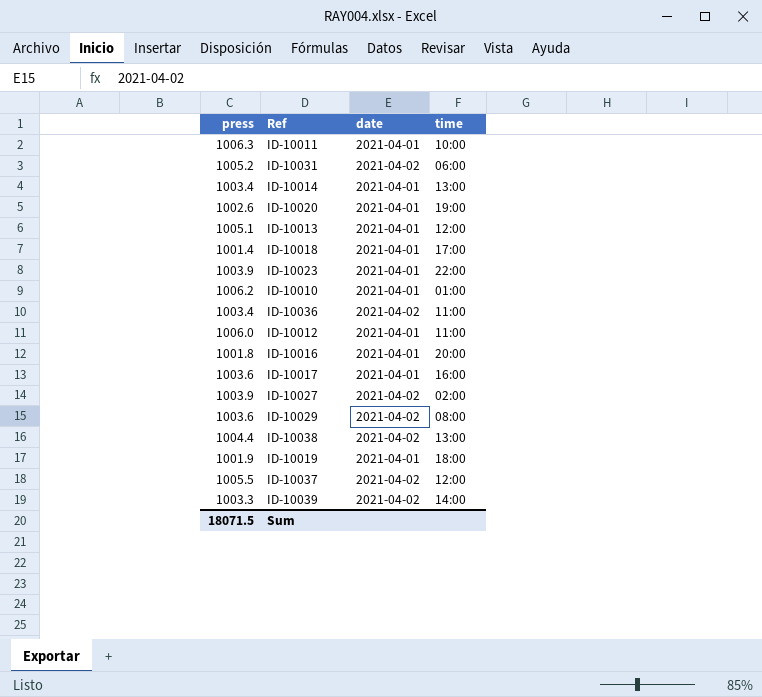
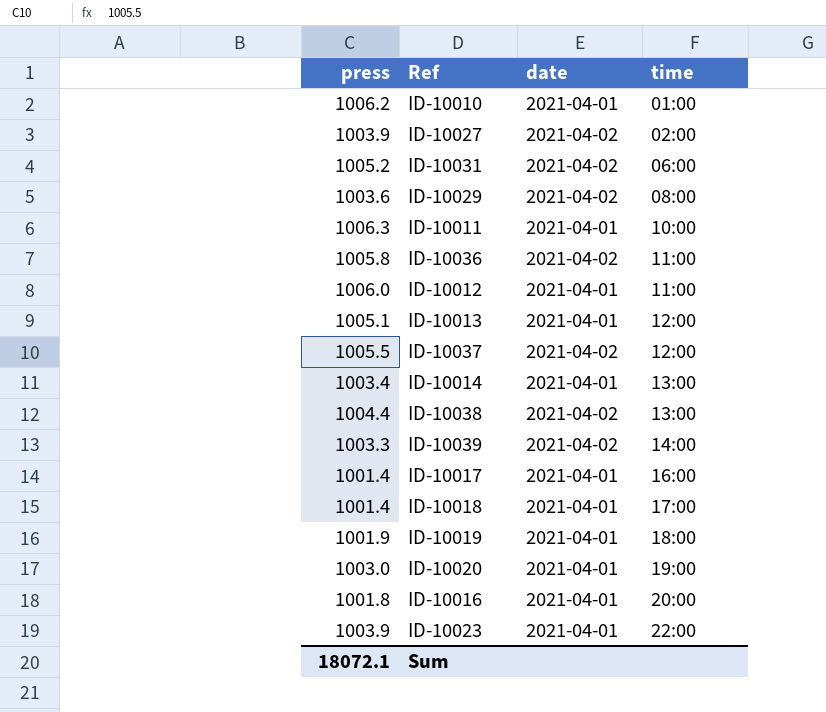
row order: none -> time ascending
ID-10036 | press: 1003.4 -> 1005.8
ID-10017 | press: 1003.6 -> 1001.4
ID-10020 | press: 1002.6 -> 1003.0
Sum | press: 18071.5 -> 18072.1

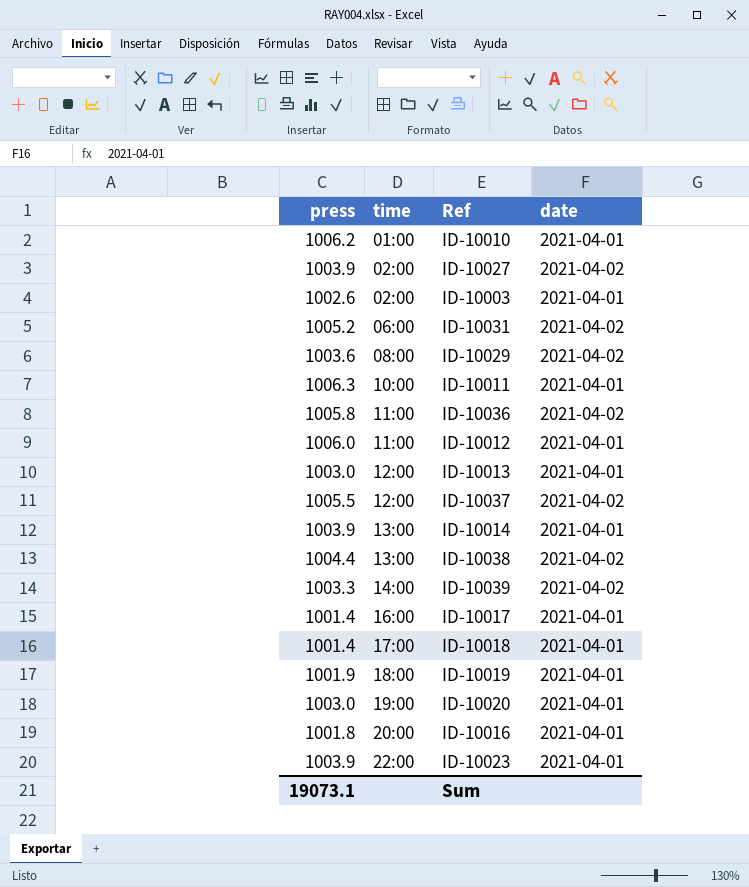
column time | position: 4 -> 2
row ID-10003: none -> 1002.6 | 02:00 | 2021-04-01
ID-10013 | press: 1005.1 -> 1003.0
ID-10014 | press: 1003.4 -> 1003.9
Sum | press: 18072.1 -> 19073.1

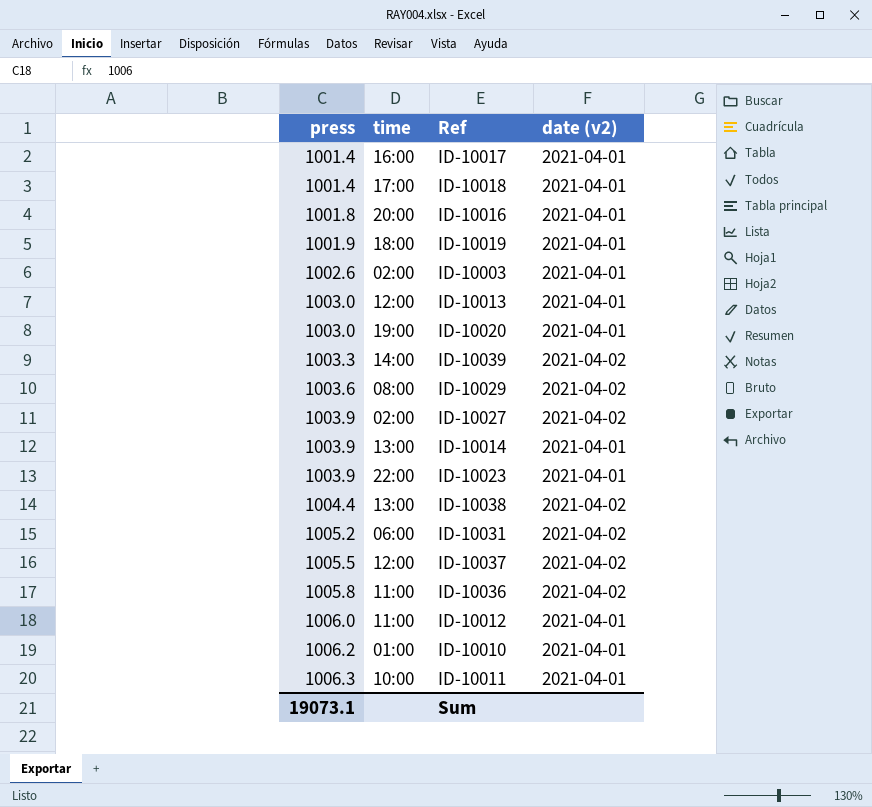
row order: time ascending -> press ascending
column name: date -> date (v2)

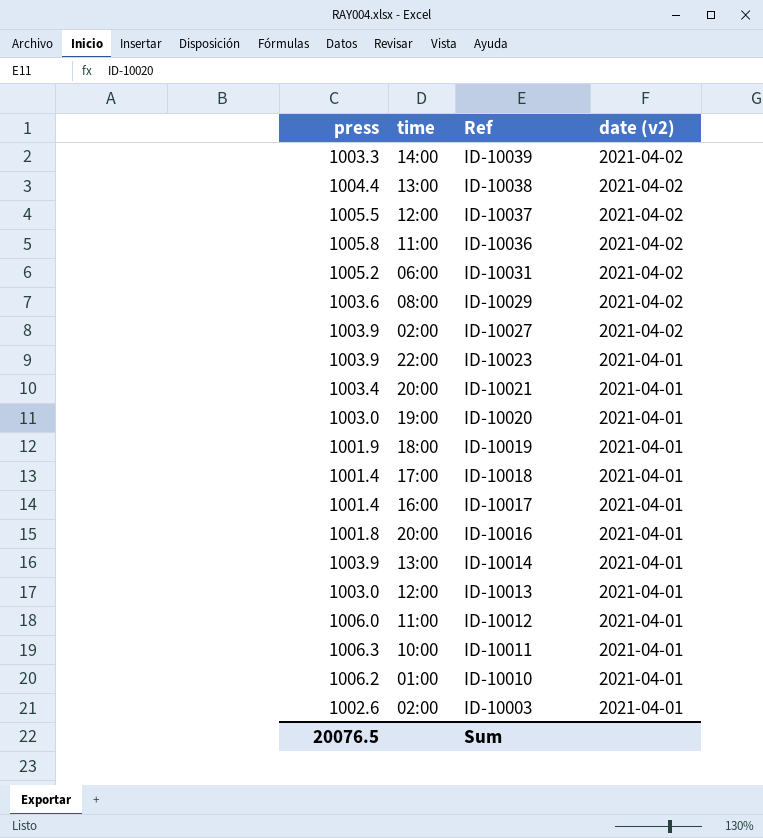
row order: press ascending -> Ref descending
row ID-10021: none -> 1003.4 | 20:00 | 2021-04-01
Sum | press: 19073.1 -> 20076.5

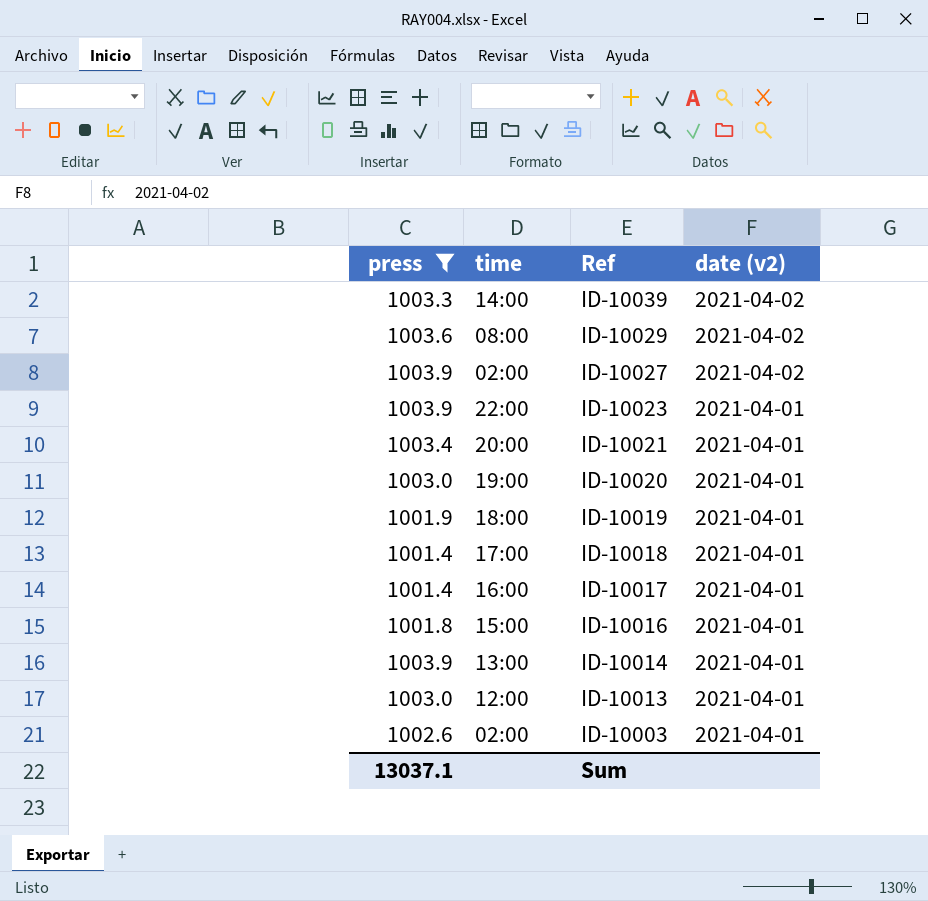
filter: none -> press <= 1003.9
ID-10016 | time: 20:00 -> 15:00
Sum | press: 20076.5 -> 13037.1

